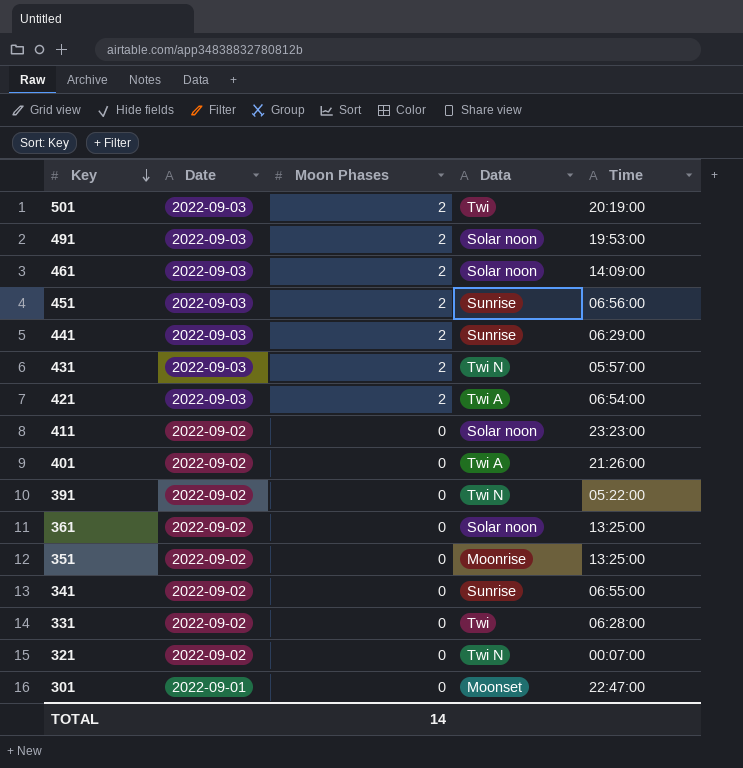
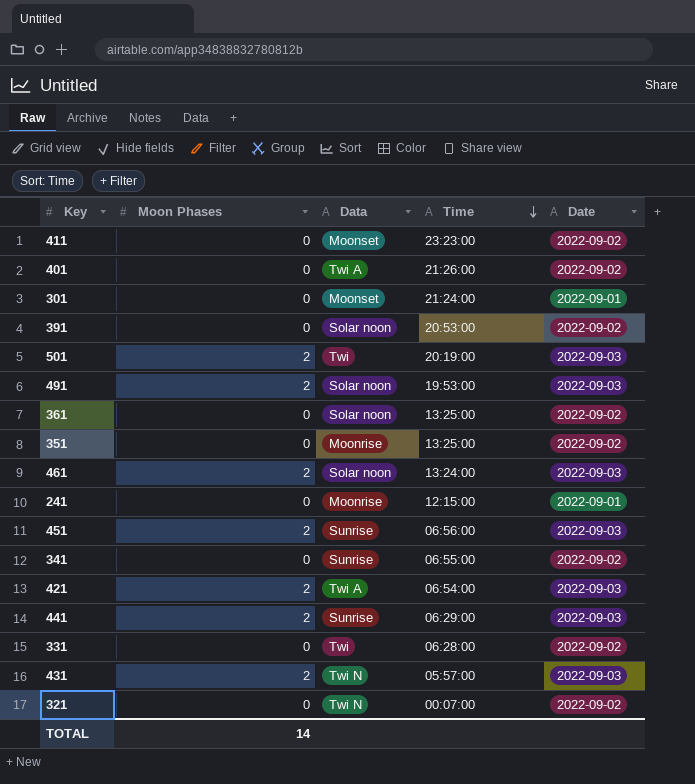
row order: Key descending -> Time descending
column Date | position: 2 -> 5
411 | Data: Solar noon -> Moonset
301 | Time: 22:47:00 -> 21:24:00
391 | Data: Twi N -> Solar noon
391 | Time: 05:22:00 -> 20:53:00
461 | Time: 14:09:00 -> 13:24:00
row 241: none -> 0 | Moonrise | 12:15:00 | 2022-09-01

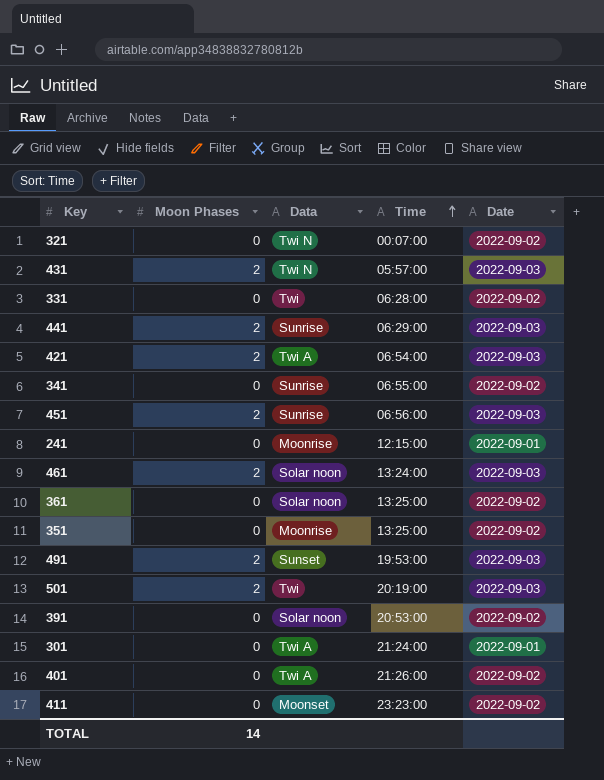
row order: Time descending -> Time ascending
491 | Data: Solar noon -> Sunset
301 | Data: Moonset -> Twi A

